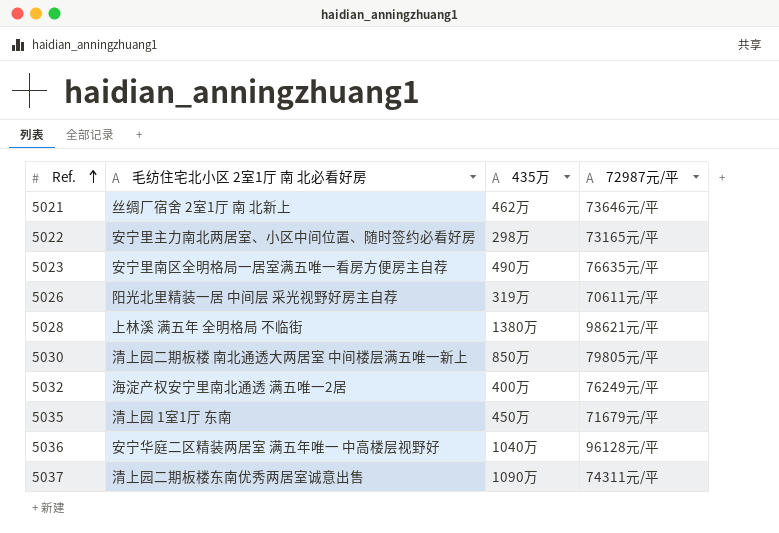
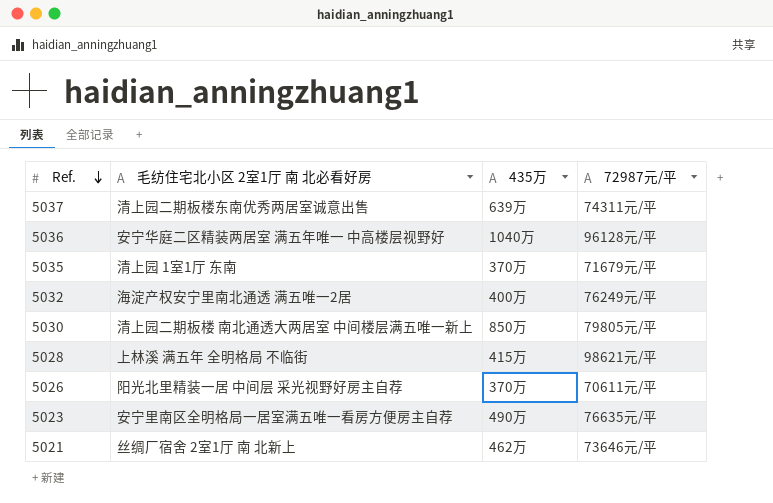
row order: Ref. ascending -> Ref. descending
row 5022: 安宁里主力南北两居室、小区中间位置、随时签约必看好房 | 298万 | 73165元/平 -> none
5037 | 435万: 1090万 -> 639万
5035 | 435万: 450万 -> 370万
5028 | 435万: 1380万 -> 415万
5026 | 435万: 319万 -> 370万

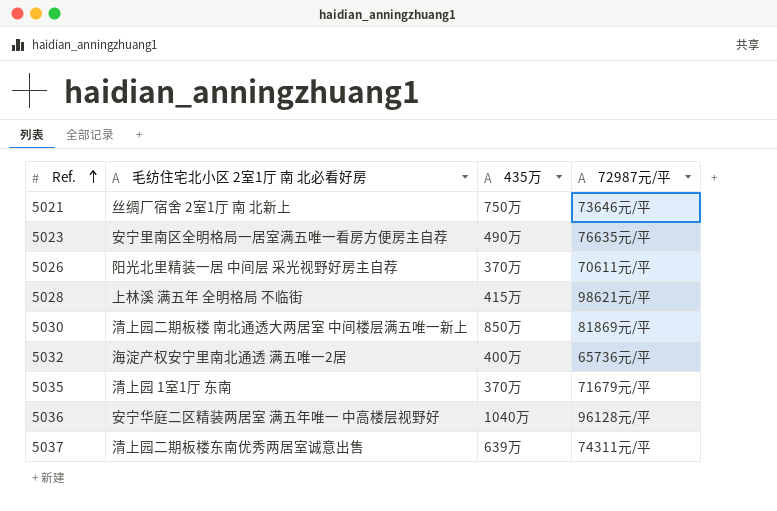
row order: Ref. descending -> Ref. ascending
5021 | 435万: 462万 -> 750万
5030 | 72987元/平: 79805元/平 -> 81869元/平
5032 | 72987元/平: 76249元/平 -> 65736元/平

